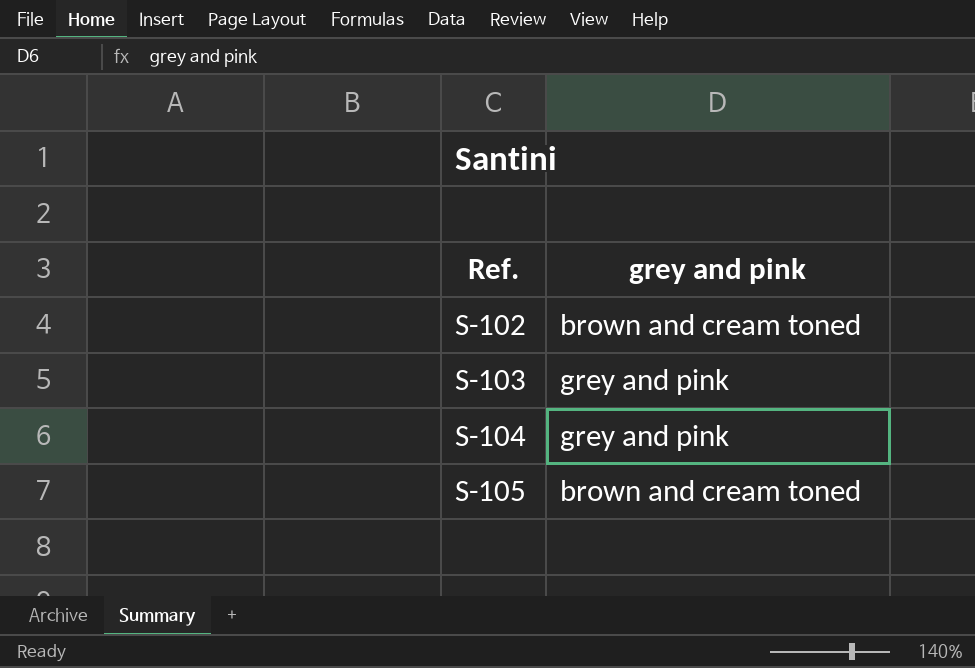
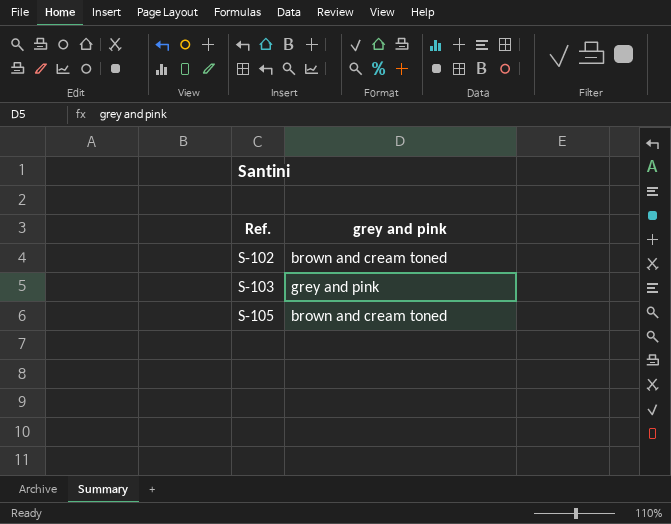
row S-104: grey and pink -> none

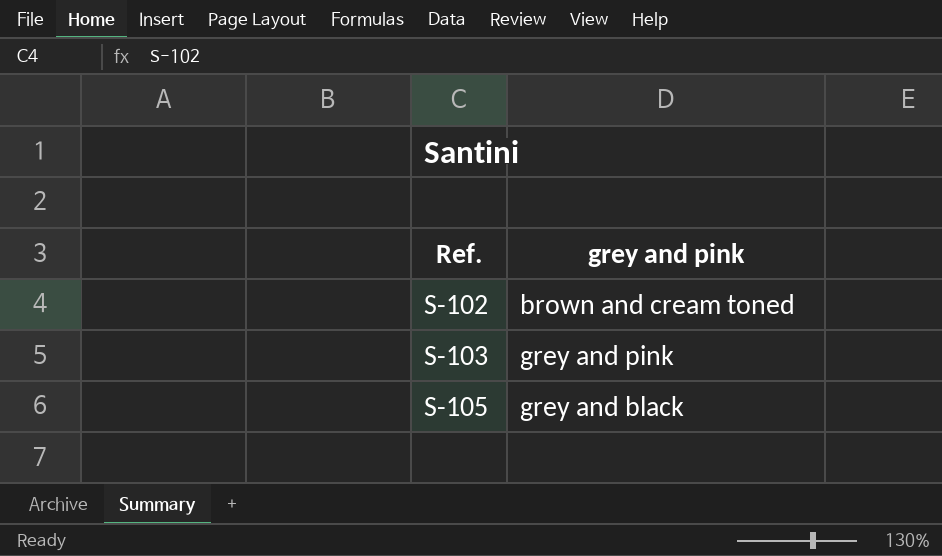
S-105 | grey and pink: brown and cream toned -> grey and black

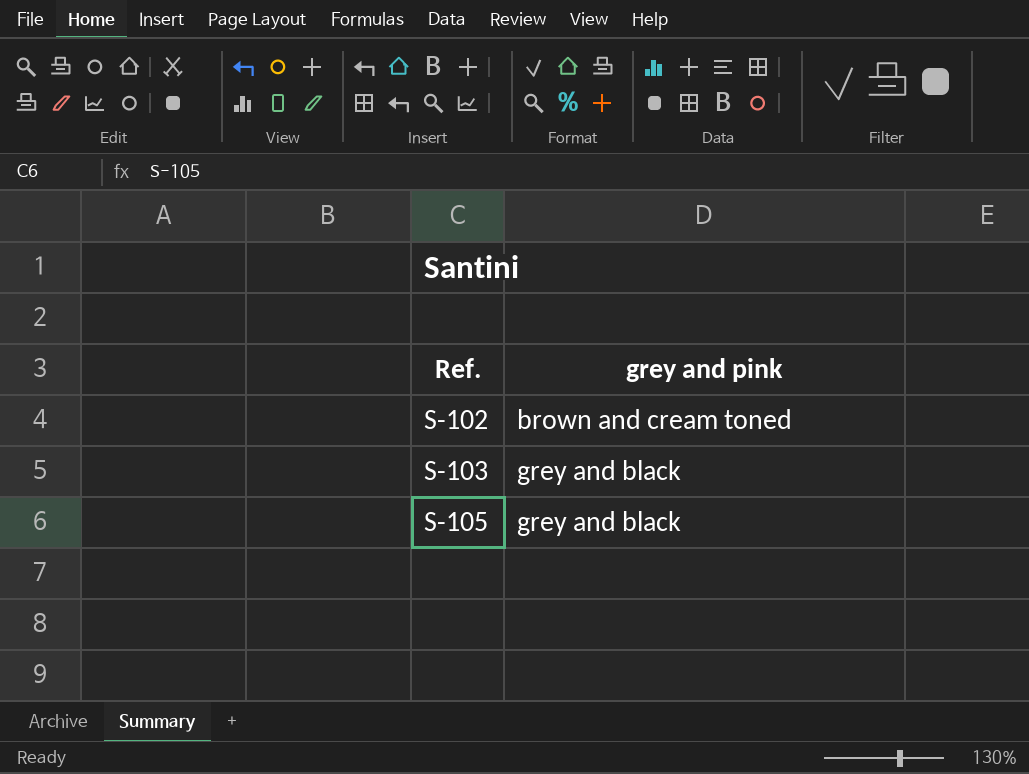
S-103 | grey and pink: grey and pink -> grey and black

